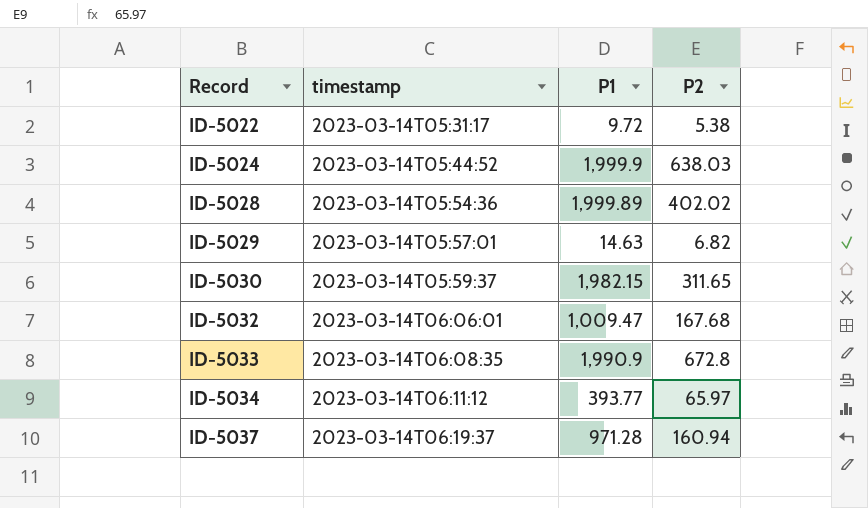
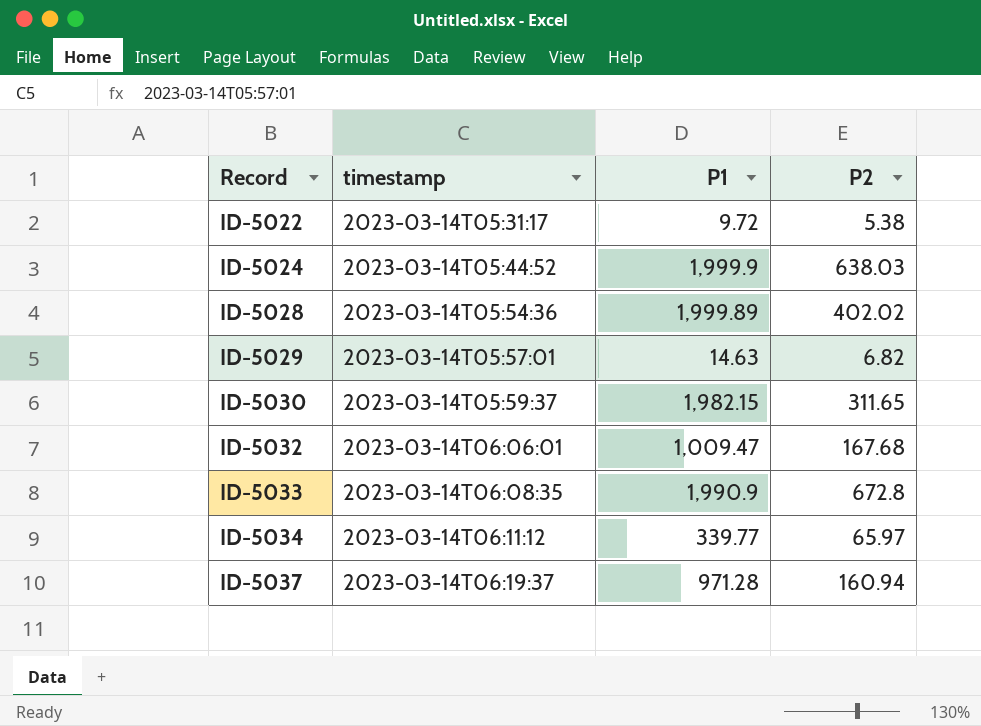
ID-5034 | P1: 393.77 -> 339.77

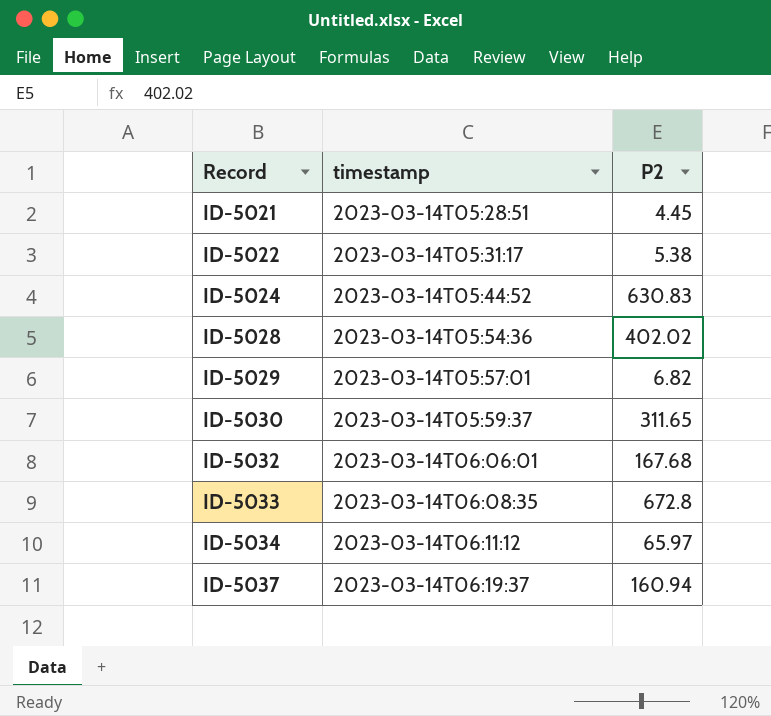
column P1 | position: 3 -> none
row ID-5021: none -> 2023-03-14T05:28:51 | 4.45
ID-5024 | P2: 638.03 -> 630.83

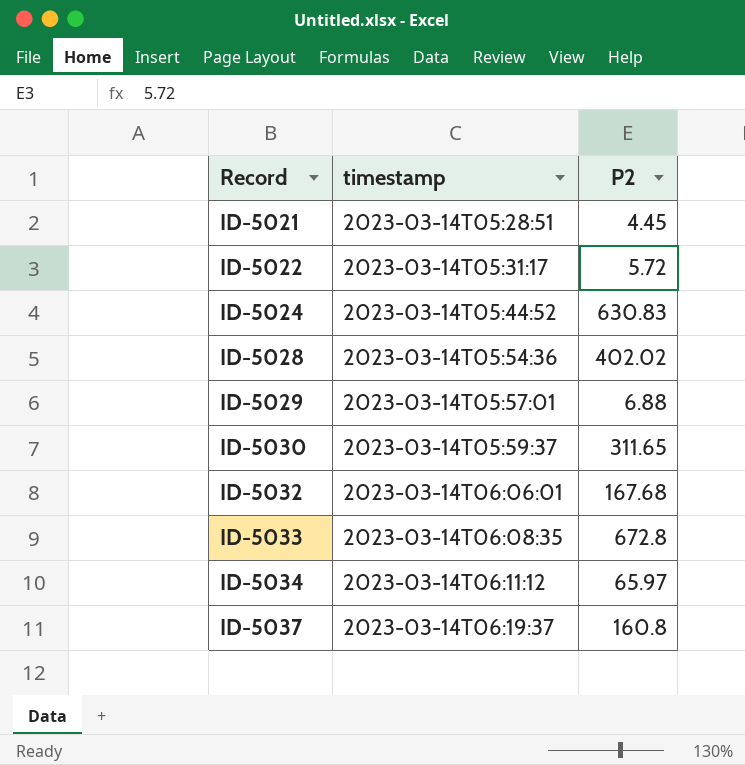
ID-5022 | P2: 5.38 -> 5.72
ID-5029 | P2: 6.82 -> 6.88
ID-5037 | P2: 160.94 -> 160.8

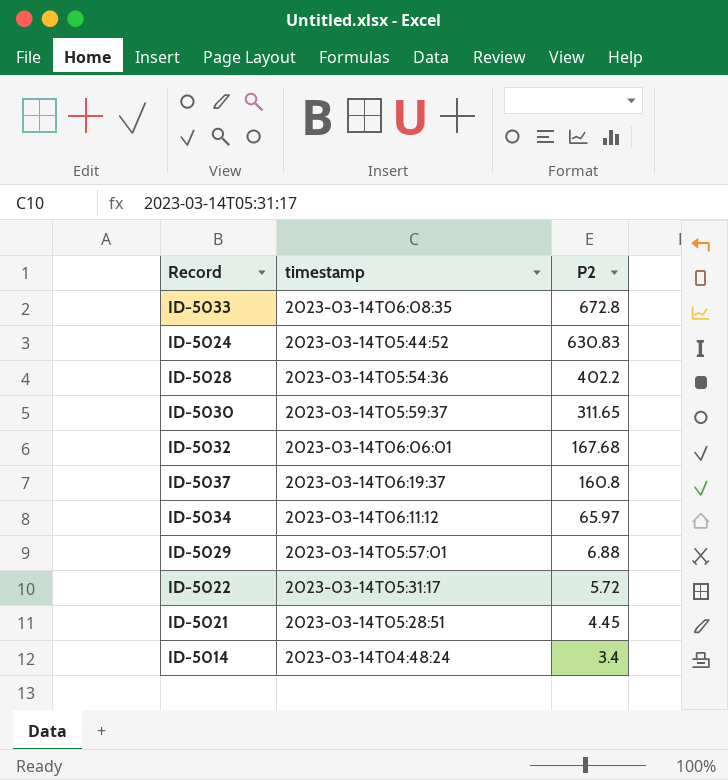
row order: Record ascending -> P2 descending
ID-5028 | P2: 402.02 -> 402.2
row ID-5014: none -> 2023-03-14T04:48:24 | 3.4

